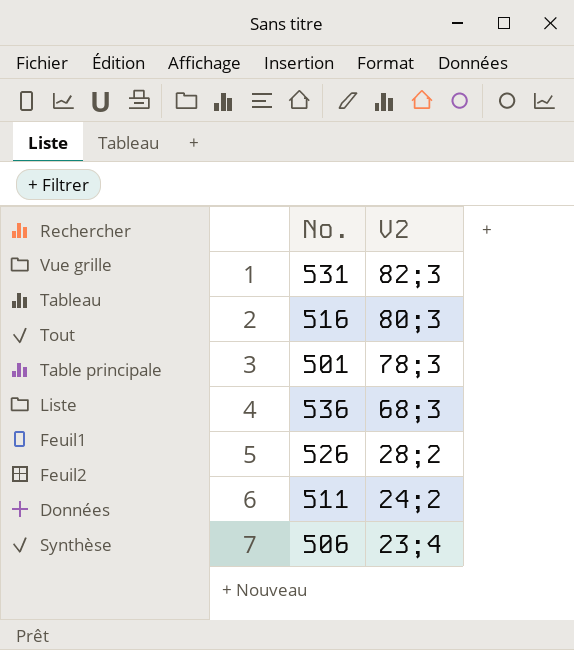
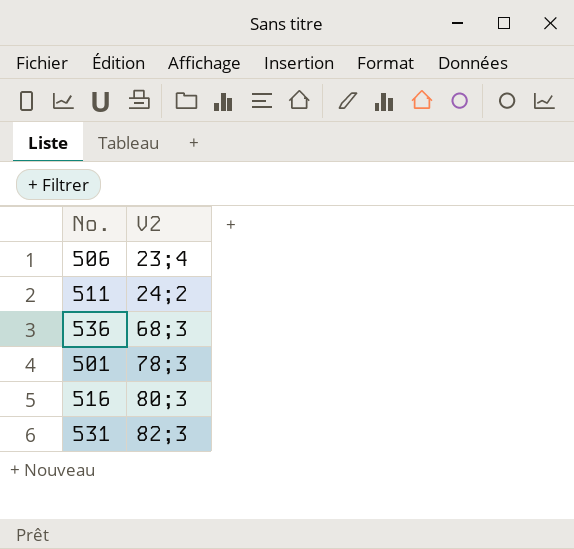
row order: V2 descending -> V2 ascending
row 526: 28;2 -> none

